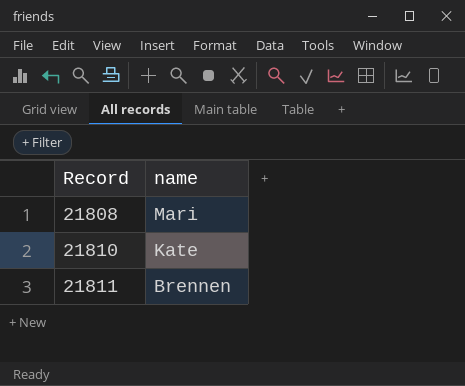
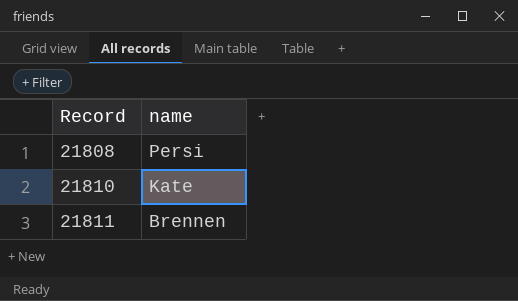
21808 | name: Mari -> Persi

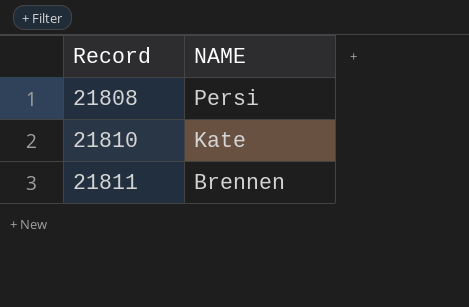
column name: name -> NAME

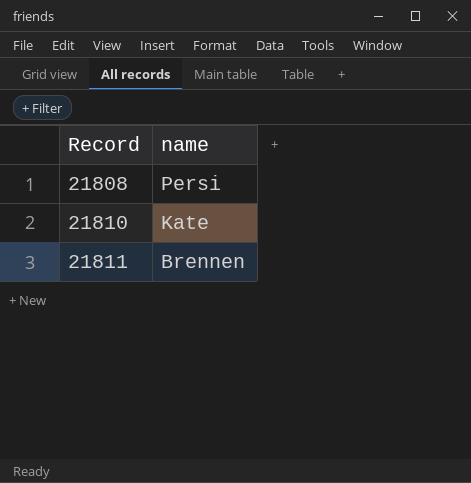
column name: NAME -> name

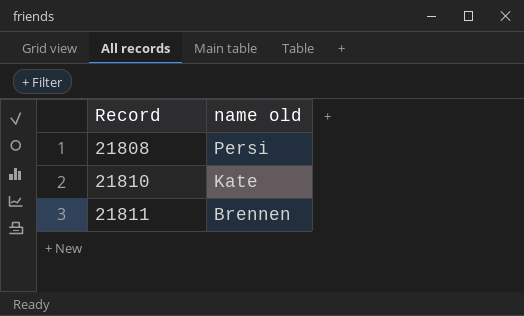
column name: name -> name old

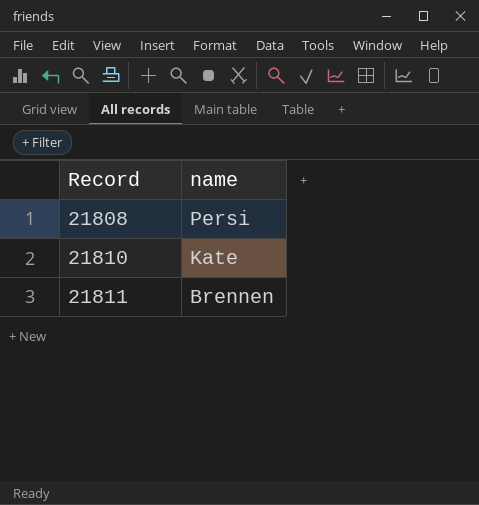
column name: name old -> name

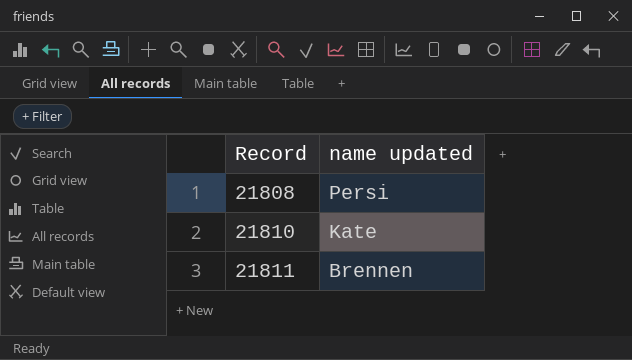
column name: name -> name updated

